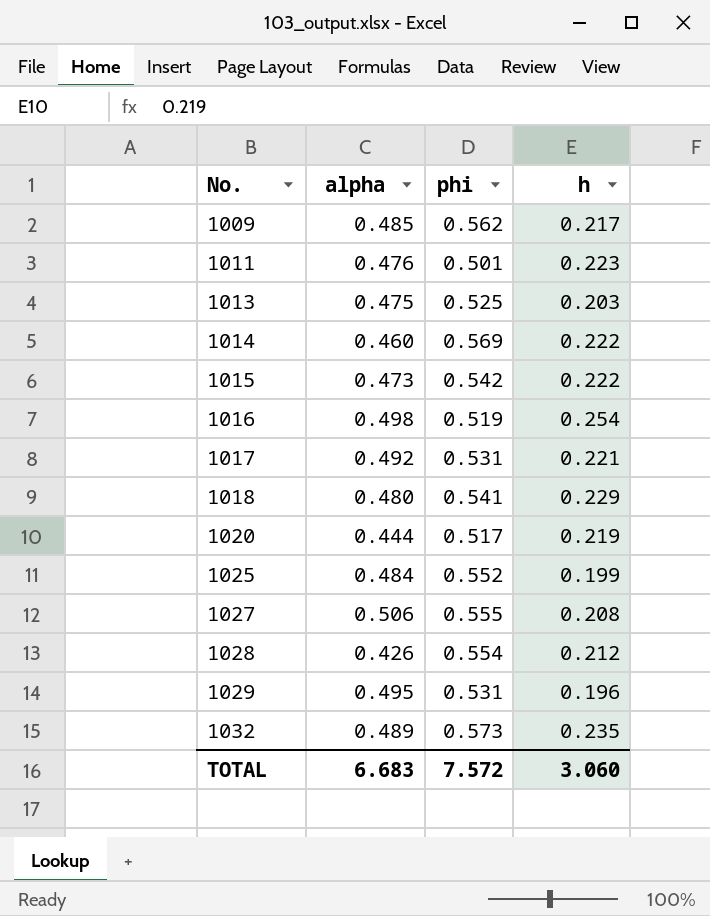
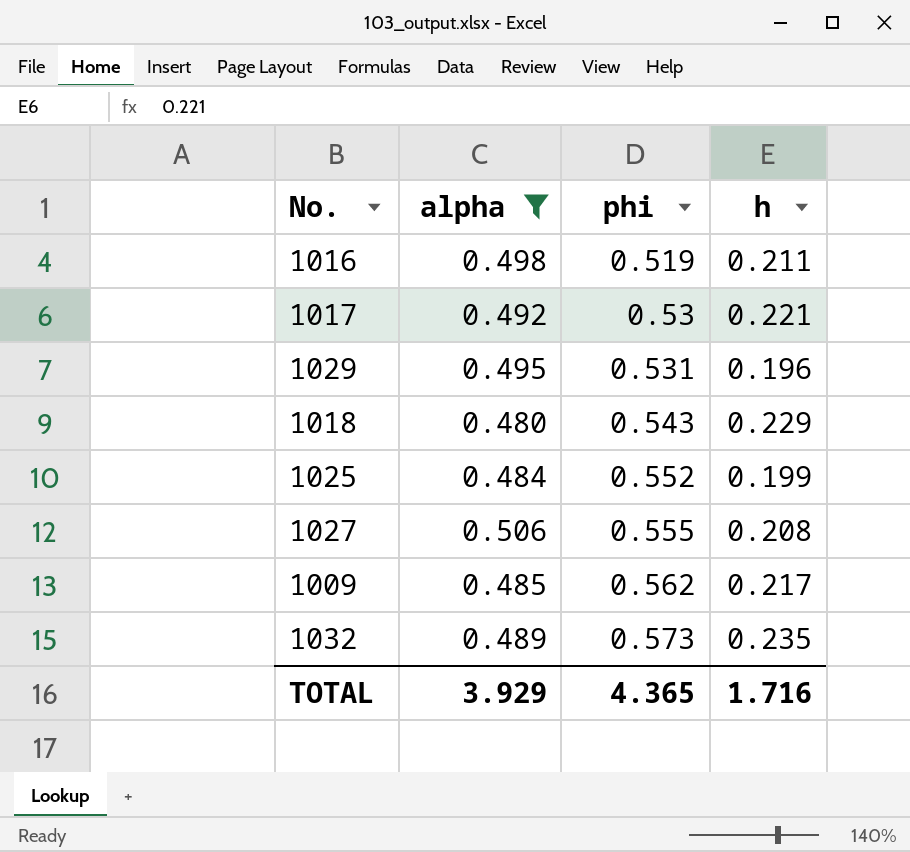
filter: none -> alpha >= 0.480
row order: No. ascending -> phi ascending
1016 | h: 0.254 -> 0.211
1017 | phi: 0.531 -> 0.53
1018 | phi: 0.541 -> 0.543
TOTAL | alpha: 6.683 -> 3.929
TOTAL | phi: 7.572 -> 4.365
TOTAL | h: 3.060 -> 1.716

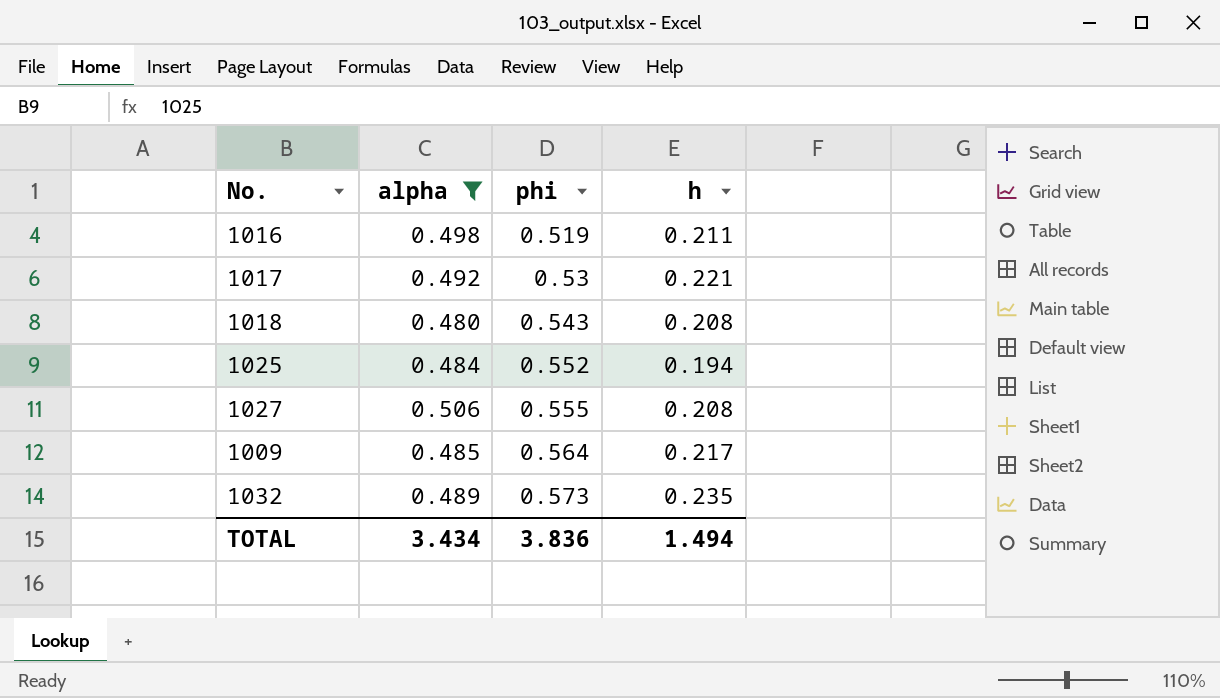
row 1029: 0.495 | 0.531 | 0.196 -> none
1018 | h: 0.229 -> 0.208
1025 | h: 0.199 -> 0.194
1009 | phi: 0.562 -> 0.564
TOTAL | alpha: 3.929 -> 3.434
TOTAL | phi: 4.365 -> 3.836
TOTAL | h: 1.716 -> 1.494

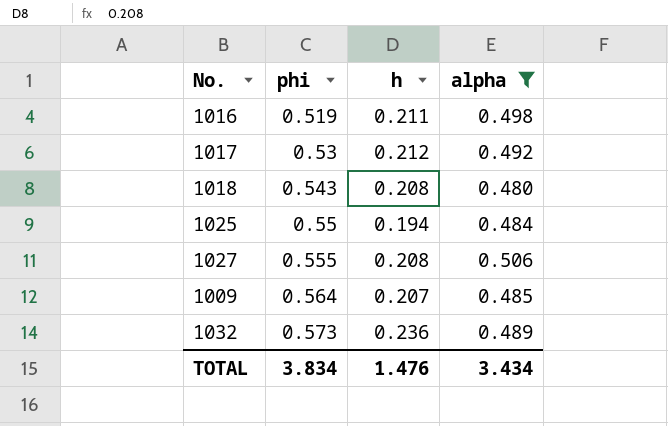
column alpha | position: 2 -> 4
1017 | h: 0.221 -> 0.212
1025 | phi: 0.552 -> 0.55
1009 | h: 0.217 -> 0.207
1032 | h: 0.235 -> 0.236
TOTAL | phi: 3.836 -> 3.834
TOTAL | h: 1.494 -> 1.476

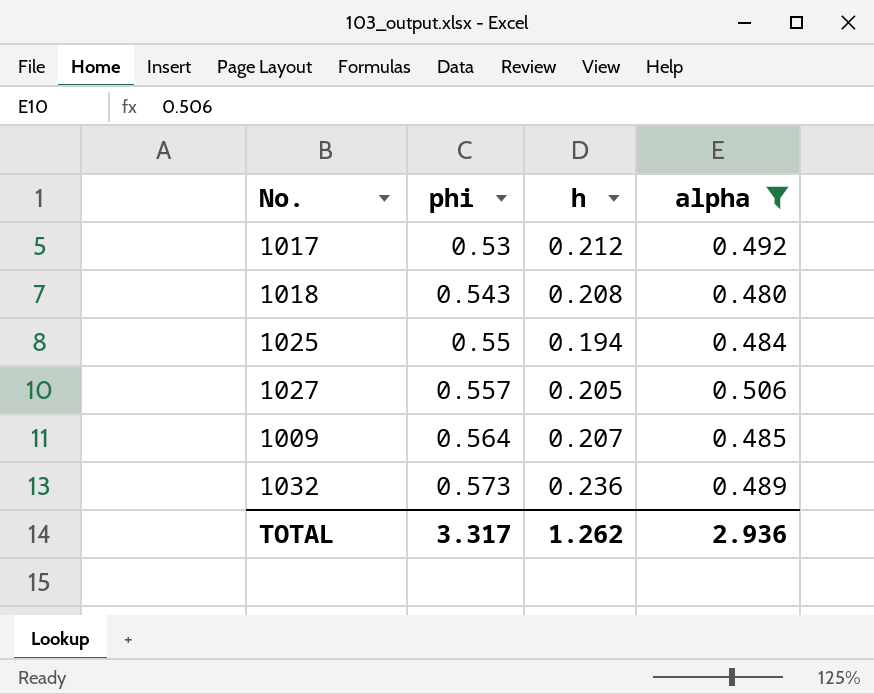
row 1016: 0.519 | 0.211 | 0.498 -> none
1027 | phi: 0.555 -> 0.557
1027 | h: 0.208 -> 0.205
TOTAL | phi: 3.834 -> 3.317
TOTAL | h: 1.476 -> 1.262
TOTAL | alpha: 3.434 -> 2.936

